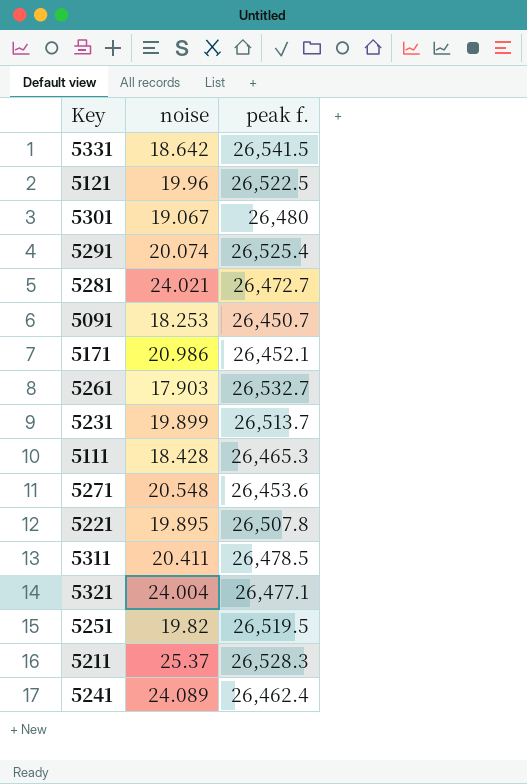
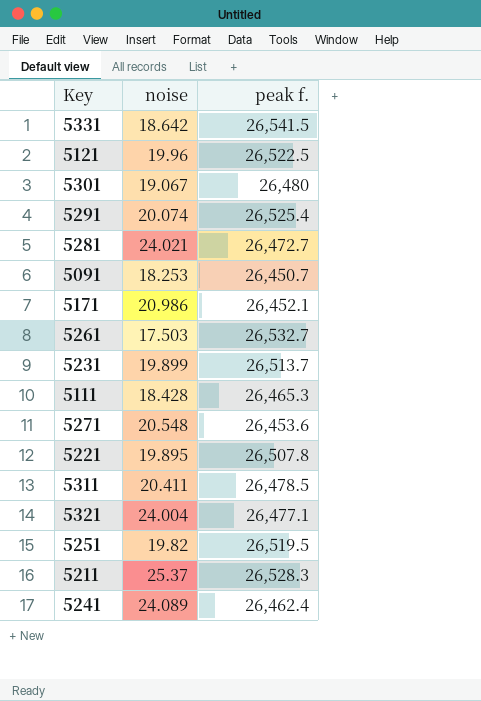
5261 | noise: 17.903 -> 17.503

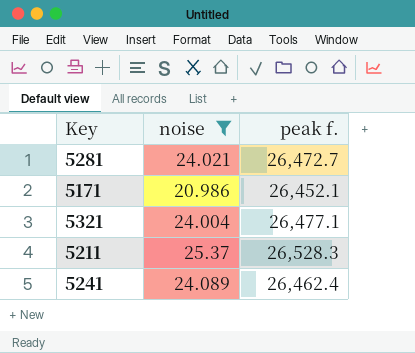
filter: none -> noise >= 20.986

